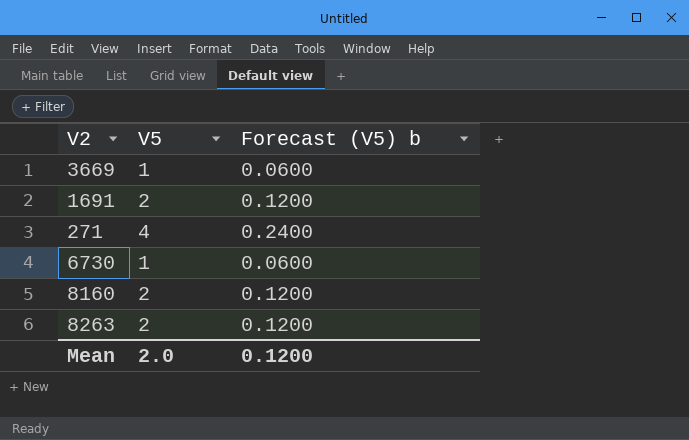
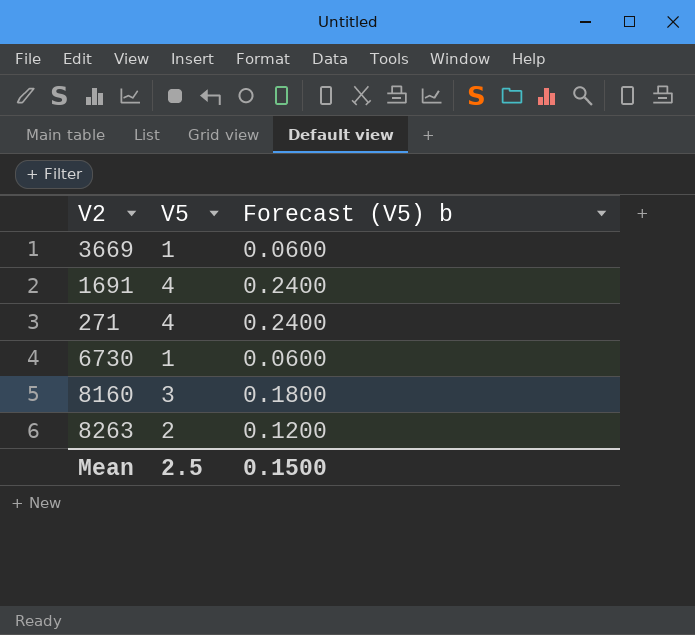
1691 | V5: 2 -> 4
1691 | Forecast (V5) b: 0.1200 -> 0.2400
8160 | V5: 2 -> 3
8160 | Forecast (V5) b: 0.1200 -> 0.1800
Mean | V5: 2.0 -> 2.5
Mean | Forecast (V5) b: 0.1200 -> 0.1500

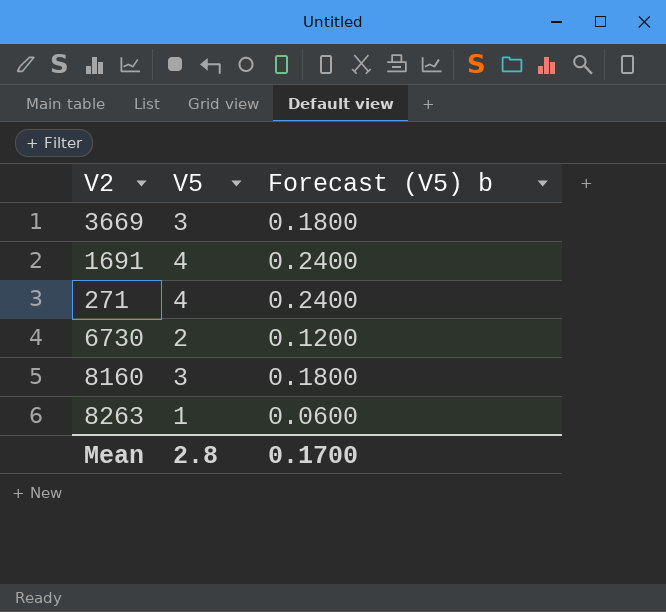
3669 | V5: 1 -> 3
3669 | Forecast (V5) b: 0.0600 -> 0.1800
6730 | V5: 1 -> 2
6730 | Forecast (V5) b: 0.0600 -> 0.1200
8263 | V5: 2 -> 1
8263 | Forecast (V5) b: 0.1200 -> 0.0600
Mean | V5: 2.5 -> 2.8
Mean | Forecast (V5) b: 0.1500 -> 0.1700

